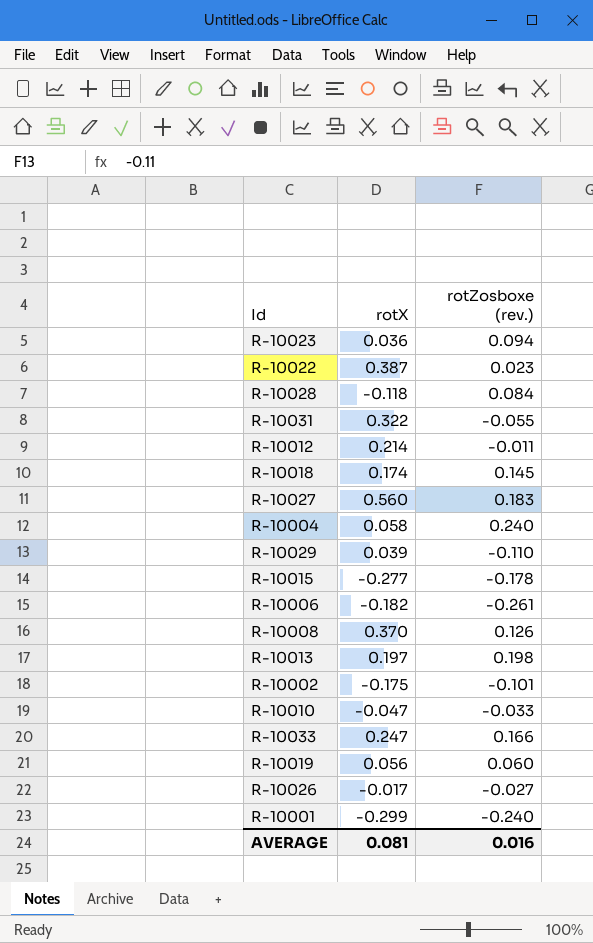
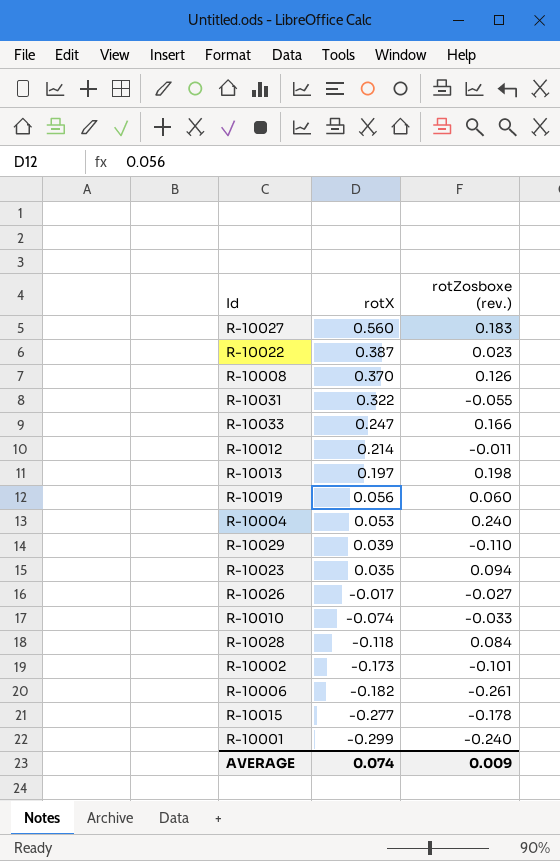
row order: none -> rotX descending
row R-10018: 0.174 | 0.145 -> none
R-10004 | rotX: 0.058 -> 0.053
R-10023 | rotX: 0.036 -> 0.035
R-10010 | rotX: -0.047 -> -0.074
R-10002 | rotX: -0.175 -> -0.173
AVERAGE | rotX: 0.081 -> 0.074
AVERAGE | rotZosboxe (rev.): 0.016 -> 0.009

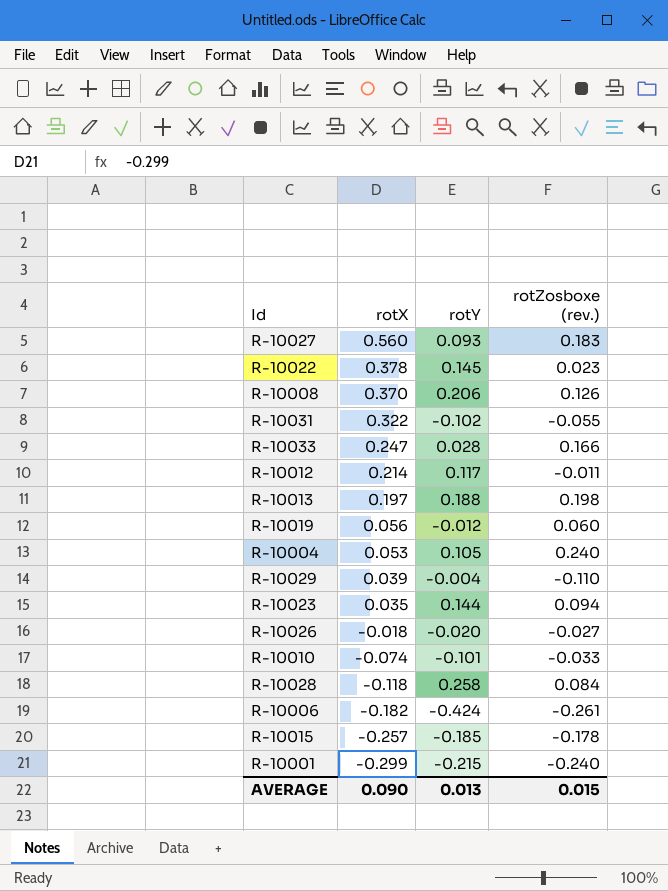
column rotY | position: none -> 3
row R-10002: -0.173 | -0.101 -> none
R-10022 | rotX: 0.387 -> 0.378
R-10026 | rotX: -0.017 -> -0.018
R-10015 | rotX: -0.277 -> -0.257
AVERAGE | rotX: 0.074 -> 0.090
AVERAGE | rotZosboxe (rev.): 0.009 -> 0.015

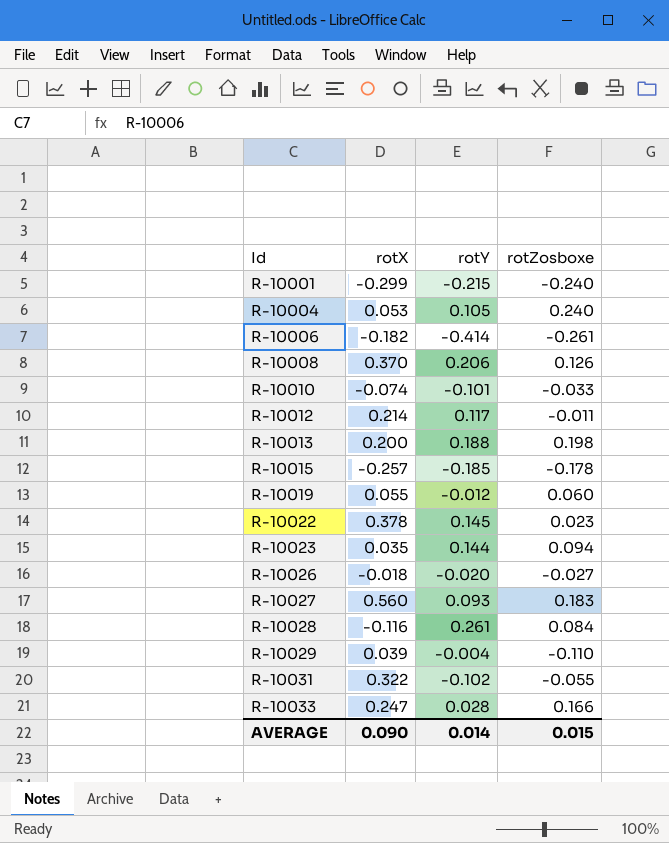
row order: rotX descending -> Id ascending
column name: rotZosboxe (rev.) -> rotZosboxe
R-10006 | rotY: -0.424 -> -0.414
R-10013 | rotX: 0.197 -> 0.200
R-10019 | rotX: 0.056 -> 0.055
R-10028 | rotX: -0.118 -> -0.116
R-10028 | rotY: 0.258 -> 0.261
AVERAGE | rotY: 0.013 -> 0.014

